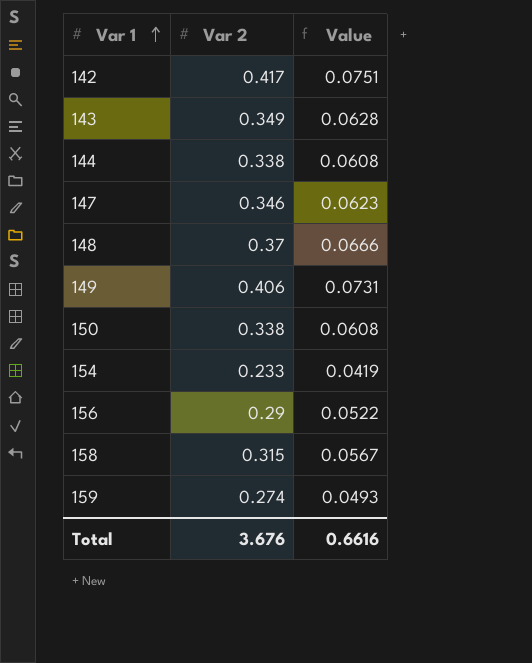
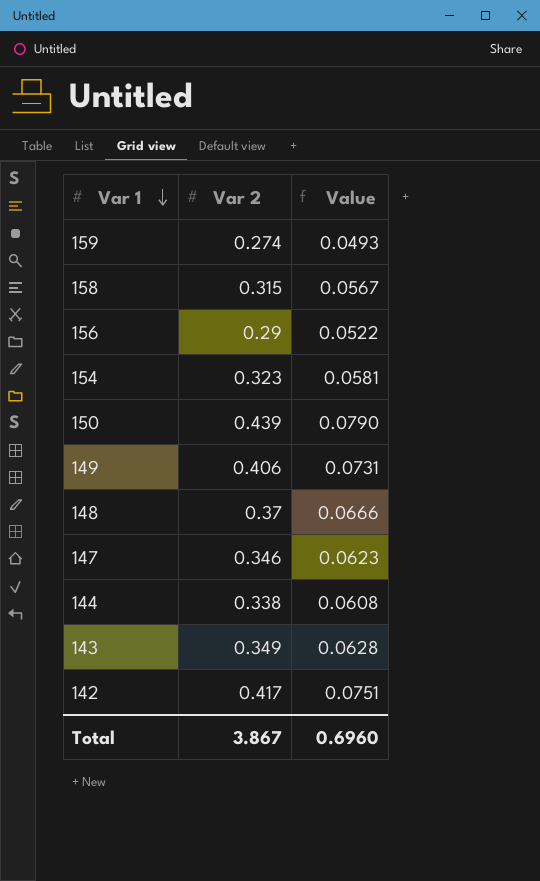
row order: Var 1 ascending -> Var 1 descending
154 | Var 2: 0.233 -> 0.323
154 | Value: 0.0419 -> 0.0581
150 | Var 2: 0.338 -> 0.439
150 | Value: 0.0608 -> 0.0790
Total | Var 2: 3.676 -> 3.867
Total | Value: 0.6616 -> 0.6960

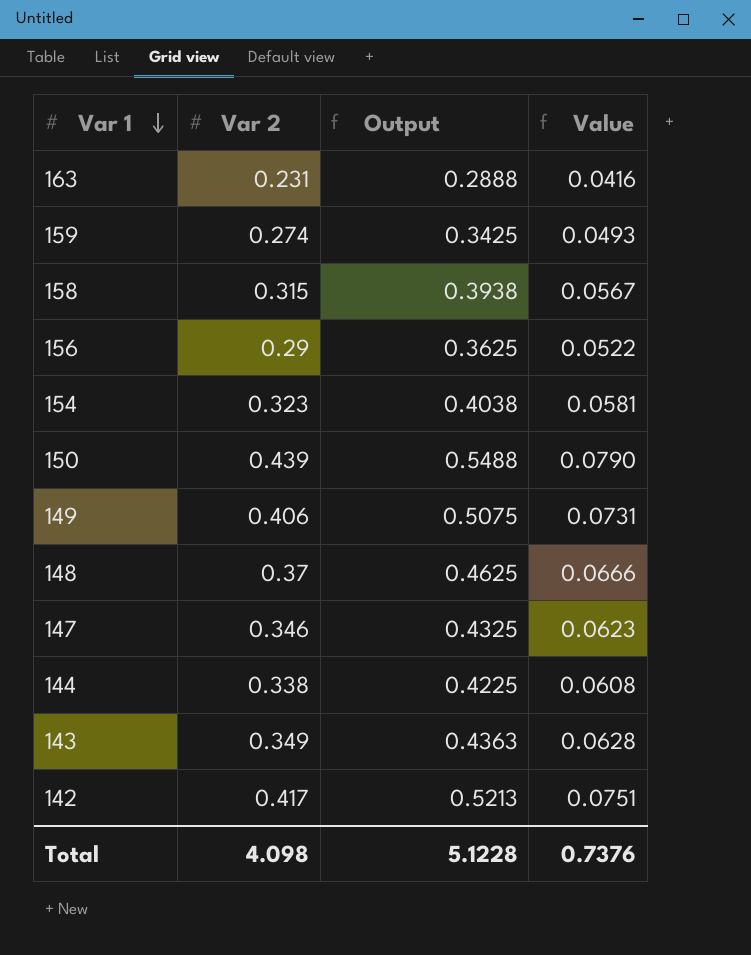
column Output | formula: none -> [Var 2] * 1.25
row 163: none -> 0.231 | 0.2888 | 0.0416
Total | Var 2: 3.867 -> 4.098
Total | Value: 0.6960 -> 0.7376

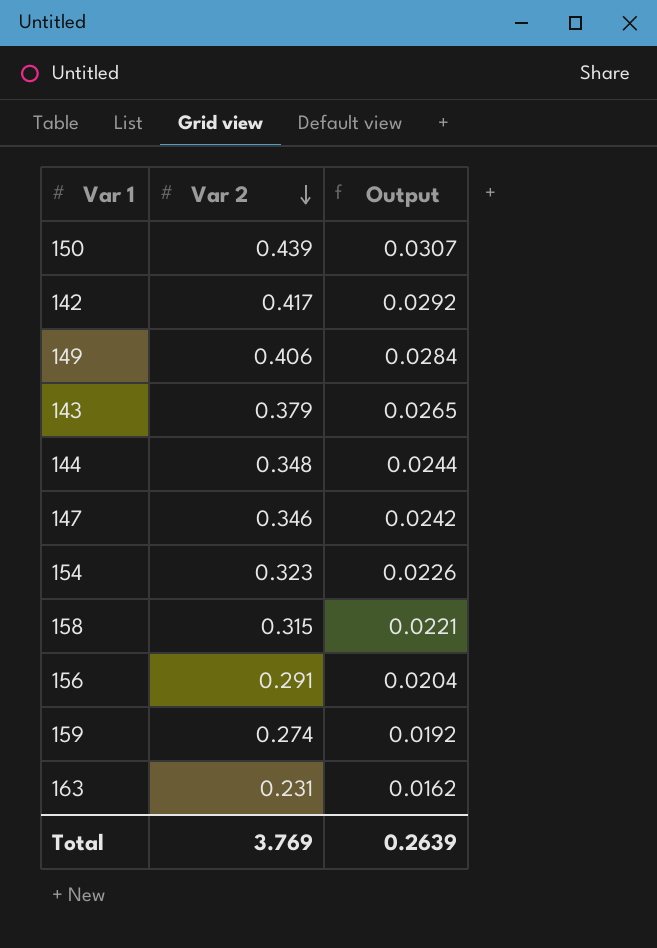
row order: Var 1 descending -> Var 2 descending
column Value | formula: [Var 2] * 0.18 -> none
column Output | formula: [Var 2] * 1.25 -> [Var 2] * 0.07
row 148: 0.37 | 0.4625 | 0.0666 -> none
143 | Var 2: 0.349 -> 0.379
144 | Var 2: 0.338 -> 0.348
156 | Var 2: 0.29 -> 0.291
Total | Var 2: 4.098 -> 3.769
Total | Output: 5.1228 -> 0.2639

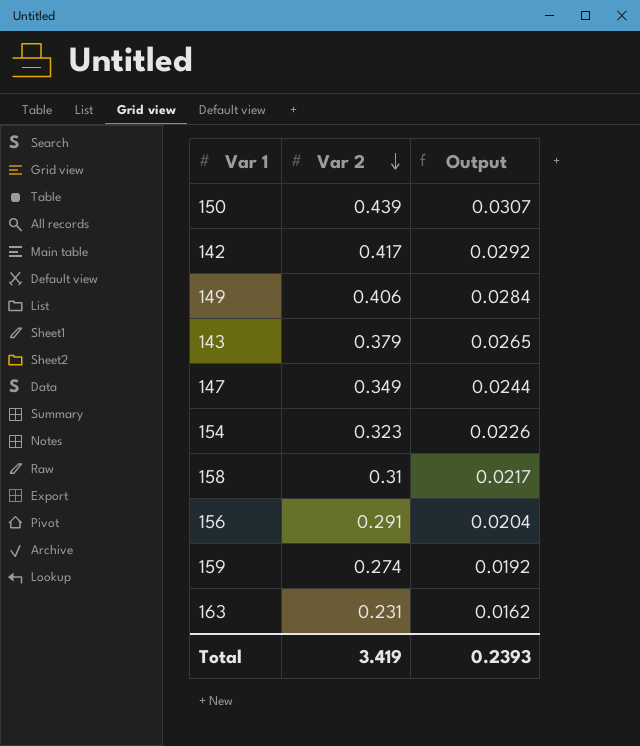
row 144: 0.348 | 0.0244 -> none
147 | Var 2: 0.346 -> 0.349
147 | Output: 0.0242 -> 0.0244
158 | Var 2: 0.315 -> 0.31
158 | Output: 0.0221 -> 0.0217
Total | Var 2: 3.769 -> 3.419
Total | Output: 0.2639 -> 0.2393

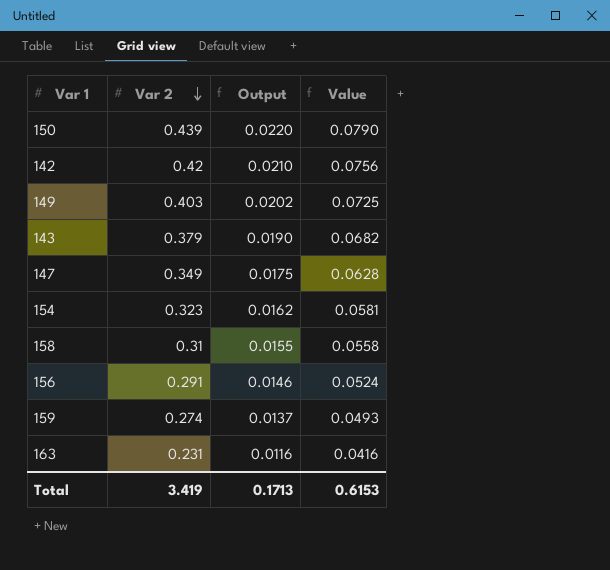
column Output | formula: [Var 2] * 0.07 -> [Var 2] * 0.05
column Value | formula: none -> [Var 2] * 0.18
142 | Var 2: 0.417 -> 0.42
149 | Var 2: 0.406 -> 0.403
Total | Output: 0.2393 -> 0.1713

